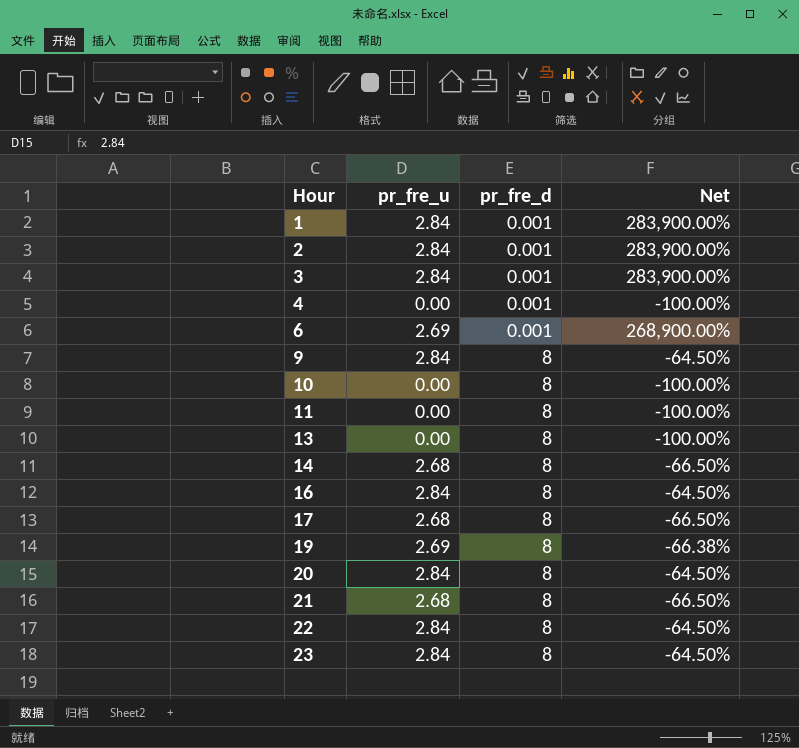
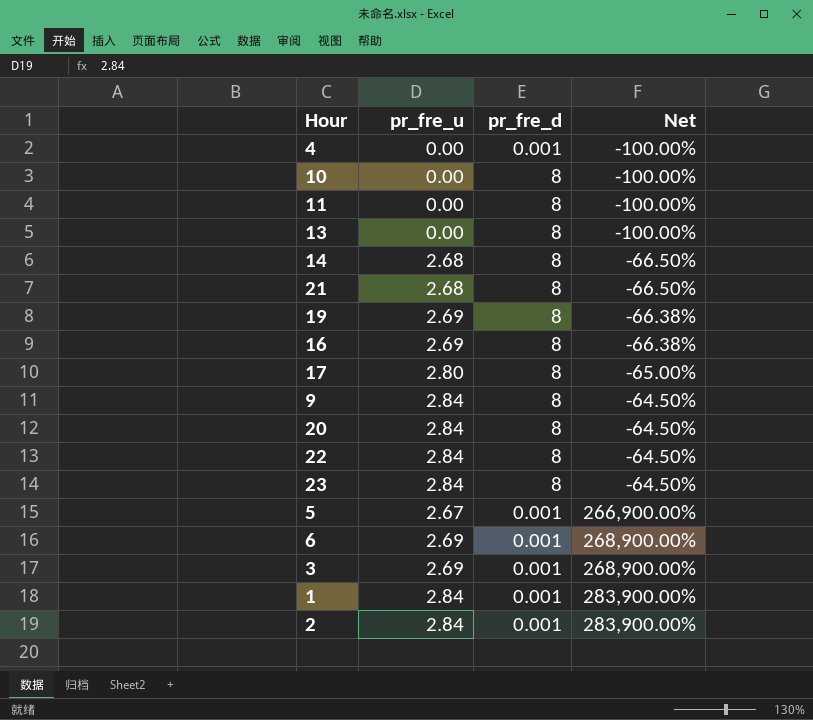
row order: Hour ascending -> Net ascending
16 | pr_fre_u: 2.84 -> 2.69
16 | Net: -64.50% -> -66.38%
17 | pr_fre_u: 2.68 -> 2.80
17 | Net: -66.50% -> -65.00%
row 5: none -> 2.67 | 0.001 | 266,900.00%
3 | pr_fre_u: 2.84 -> 2.69
3 | Net: 283,900.00% -> 268,900.00%

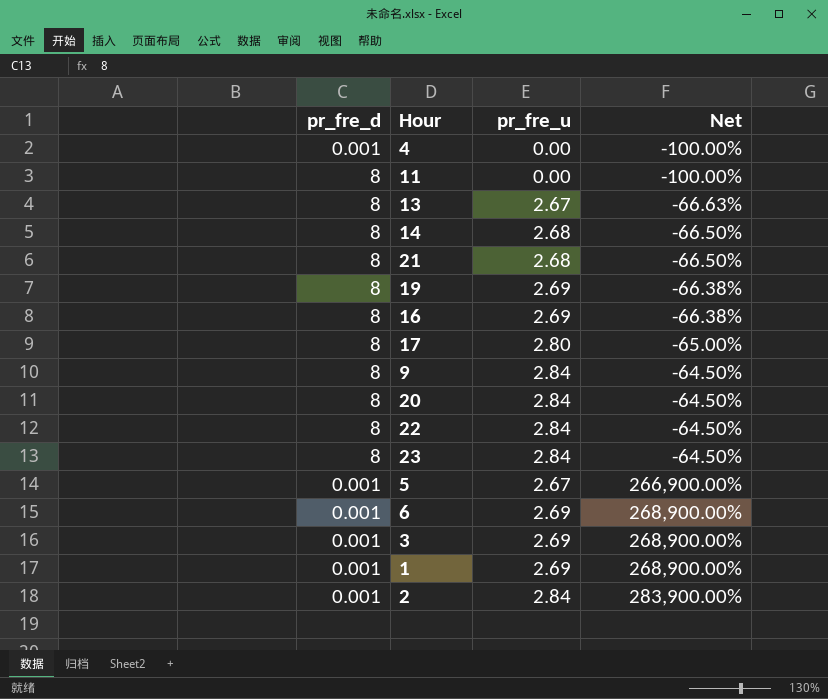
column pr_fre_d | position: 3 -> 1
row 10: 0.00 | 8 | -100.00% -> none
13 | pr_fre_u: 0.00 -> 2.67
13 | Net: -100.00% -> -66.63%
1 | pr_fre_u: 2.84 -> 2.69
1 | Net: 283,900.00% -> 268,900.00%

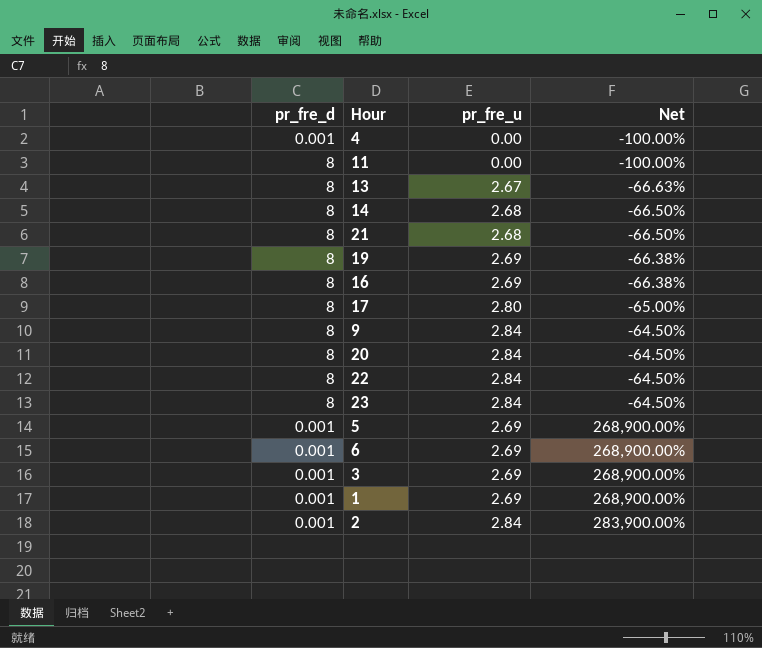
5 | pr_fre_u: 2.67 -> 2.69
5 | Net: 266,900.00% -> 268,900.00%

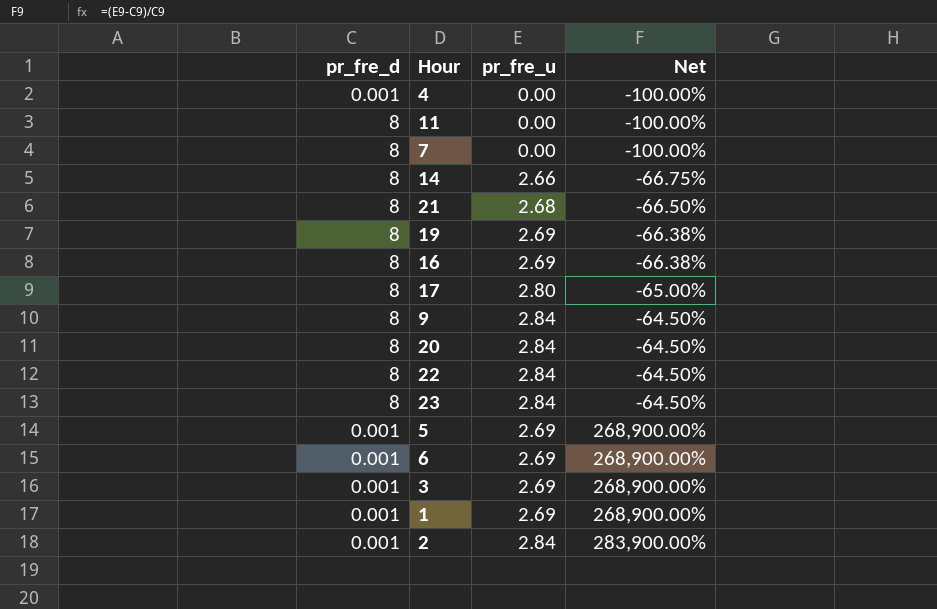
row 13: 8 | 2.67 | -66.63% -> none
row 7: none -> 8 | 0.00 | -100.00%
14 | pr_fre_u: 2.68 -> 2.66
14 | Net: -66.50% -> -66.75%

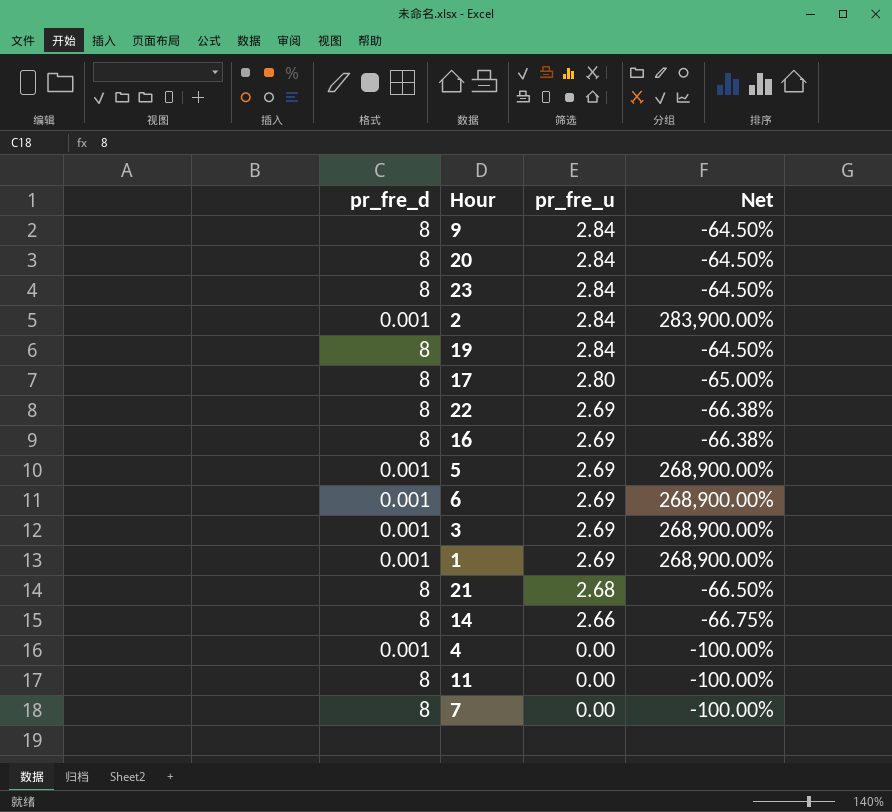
row order: Net ascending -> pr_fre_u descending
19 | pr_fre_u: 2.69 -> 2.84
19 | Net: -66.38% -> -64.50%
22 | pr_fre_u: 2.84 -> 2.69
22 | Net: -64.50% -> -66.38%

